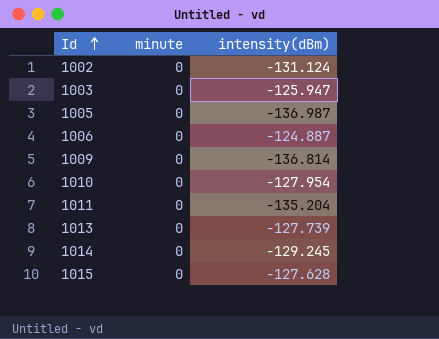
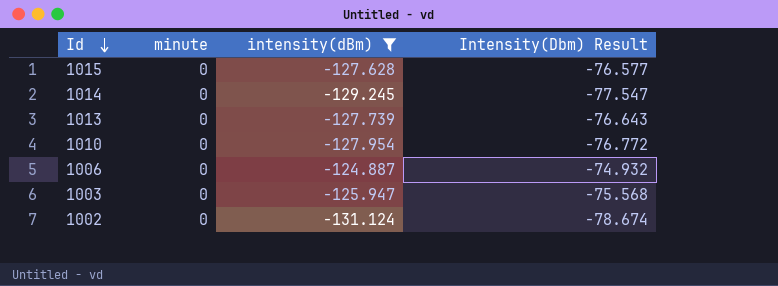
filter: none -> intensity(dBm) >= -131.124
row order: Id ascending -> Id descending
column Intensity(Dbm) Result | formula: none -> [intensity(dBm)] * 0.6

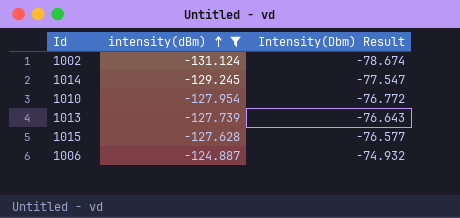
row order: Id descending -> intensity(dBm) ascending
column minute | position: 2 -> none
row 1003: 0 | -125.947 | -75.568 -> none

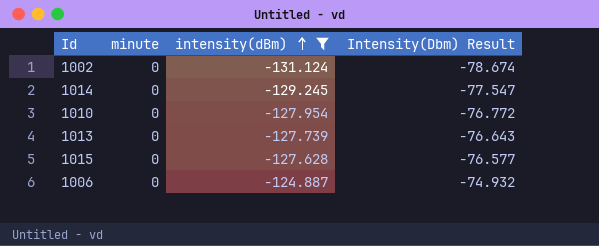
column minute | position: none -> 2

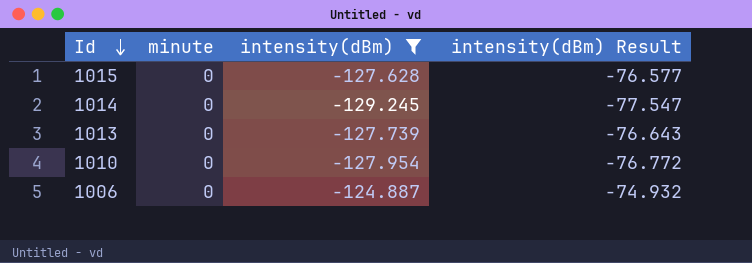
row order: intensity(dBm) ascending -> Id descending
column name: Intensity(Dbm) Result -> intensity(dBm) Result
row 1002: 0 | -131.124 | -78.674 -> none

